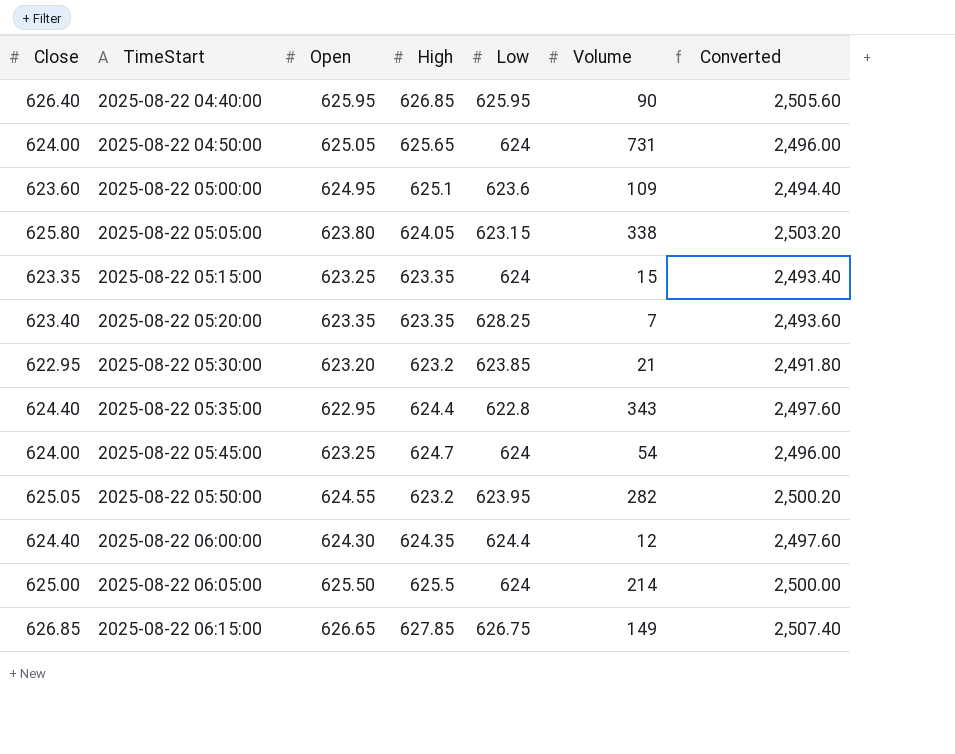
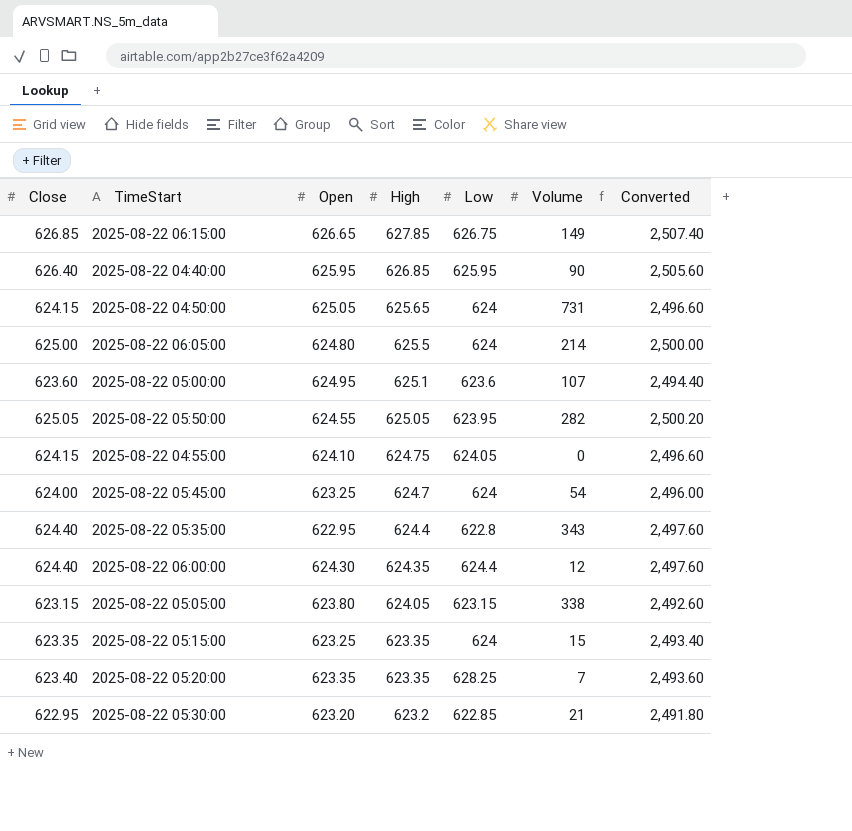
row order: TimeStart ascending -> High descending
2025-08-22 04:50:00 | Close: 624.00 -> 624.15
2025-08-22 04:50:00 | Converted: 2,496.00 -> 2,496.60
2025-08-22 06:05:00 | Open: 625.50 -> 624.80
2025-08-22 05:00:00 | Volume: 109 -> 107
2025-08-22 05:50:00 | High: 623.2 -> 625.05
row 2025-08-22 04:55:00: none -> 624.15 | 624.10 | 624.75 | 624.05 | 0 | 2,496.60
2025-08-22 05:05:00 | Close: 625.80 -> 623.15
2025-08-22 05:05:00 | Converted: 2,503.20 -> 2,492.60
2025-08-22 05:30:00 | Low: 623.85 -> 622.85

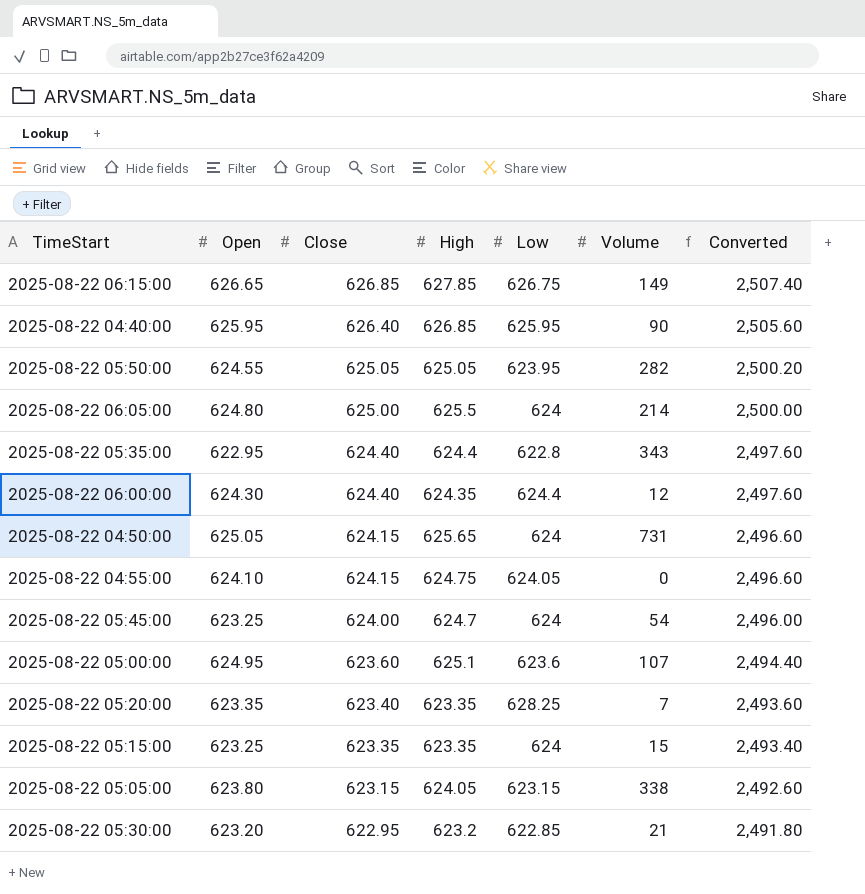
row order: High descending -> Close descending
column Close | position: 1 -> 3

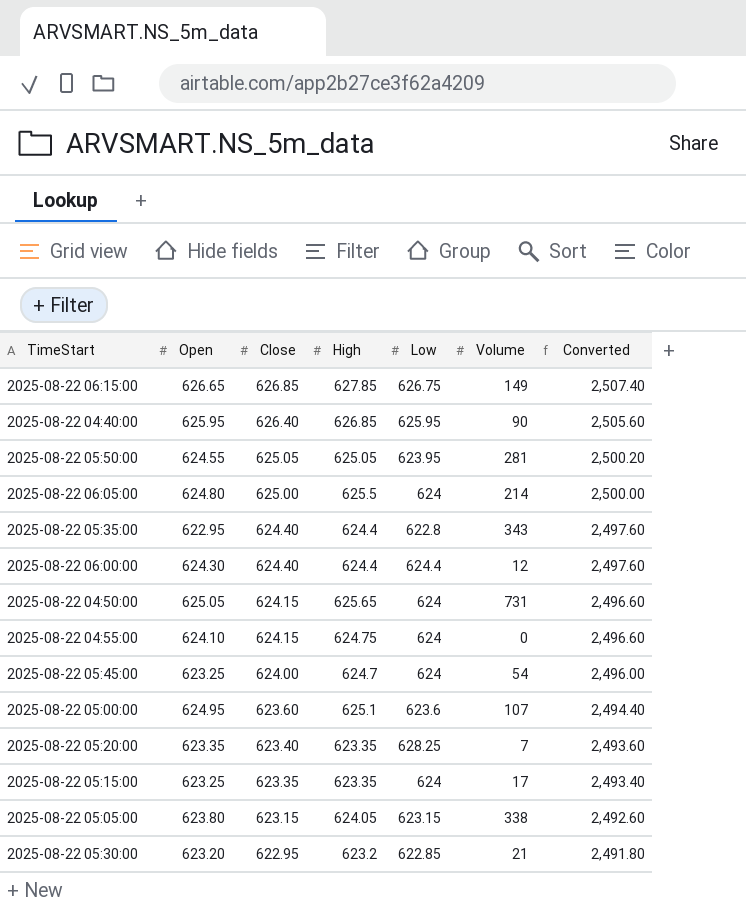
2025-08-22 05:50:00 | Volume: 282 -> 281
2025-08-22 06:00:00 | High: 624.35 -> 624.4
2025-08-22 04:55:00 | Low: 624.05 -> 624
2025-08-22 05:15:00 | Volume: 15 -> 17

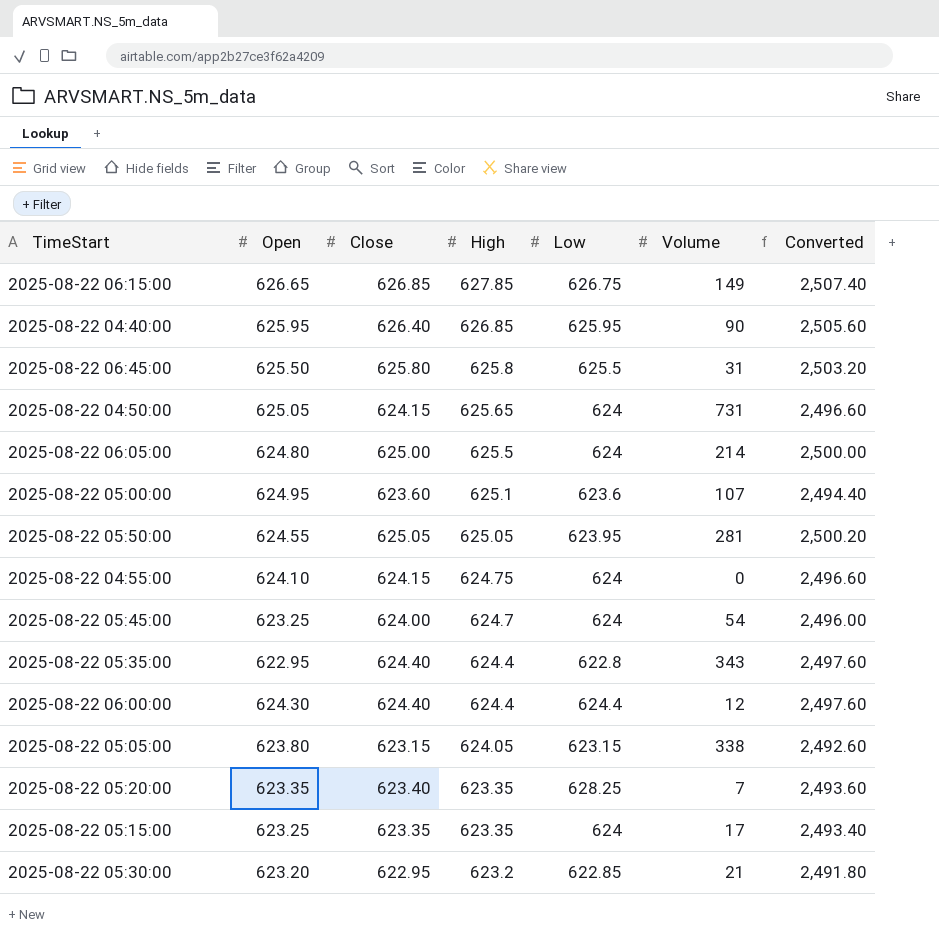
row order: Close descending -> High descending
row 2025-08-22 06:45:00: none -> 625.50 | 625.80 | 625.8 | 625.5 | 31 | 2,503.20

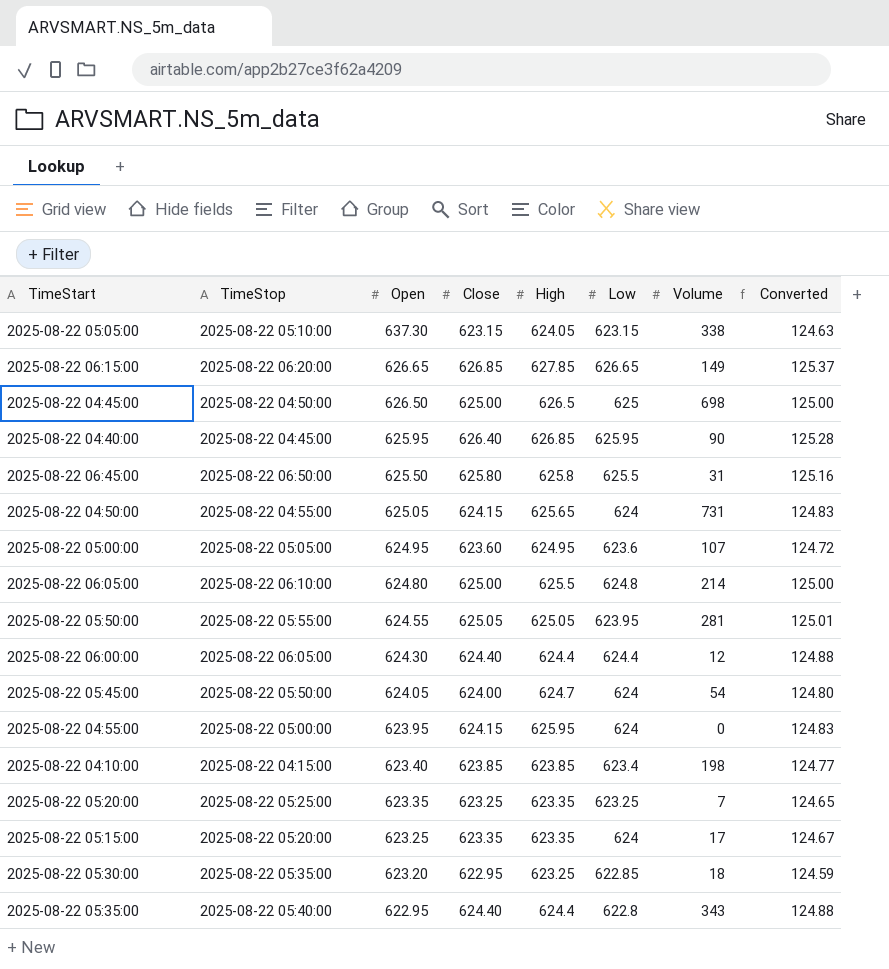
row order: High descending -> Open descending
column TimeStop | position: none -> 2
column Converted | formula: [Close] * 4 -> [Close] * 0.2
2025-08-22 05:05:00 | Open: 623.80 -> 637.30
2025-08-22 06:15:00 | Low: 626.75 -> 626.65
row 2025-08-22 04:45:00: none -> 2025-08-22 04:50:00 | 626.50 | 625.00 | 626.5 | 625 | 698 | 125.00
2025-08-22 05:00:00 | High: 625.1 -> 624.95
2025-08-22 06:05:00 | Low: 624 -> 624.8
2025-08-22 05:45:00 | Open: 623.25 -> 624.05
2025-08-22 04:55:00 | Open: 624.10 -> 623.95
2025-08-22 04:55:00 | High: 624.75 -> 625.95
row 2025-08-22 04:10:00: none -> 2025-08-22 04:15:00 | 623.40 | 623.85 | 623.85 | 623.4 | 198 | 124.77
2025-08-22 05:20:00 | Close: 623.40 -> 623.25
2025-08-22 05:20:00 | Low: 628.25 -> 623.25
2025-08-22 05:30:00 | High: 623.2 -> 623.25
2025-08-22 05:30:00 | Volume: 21 -> 18

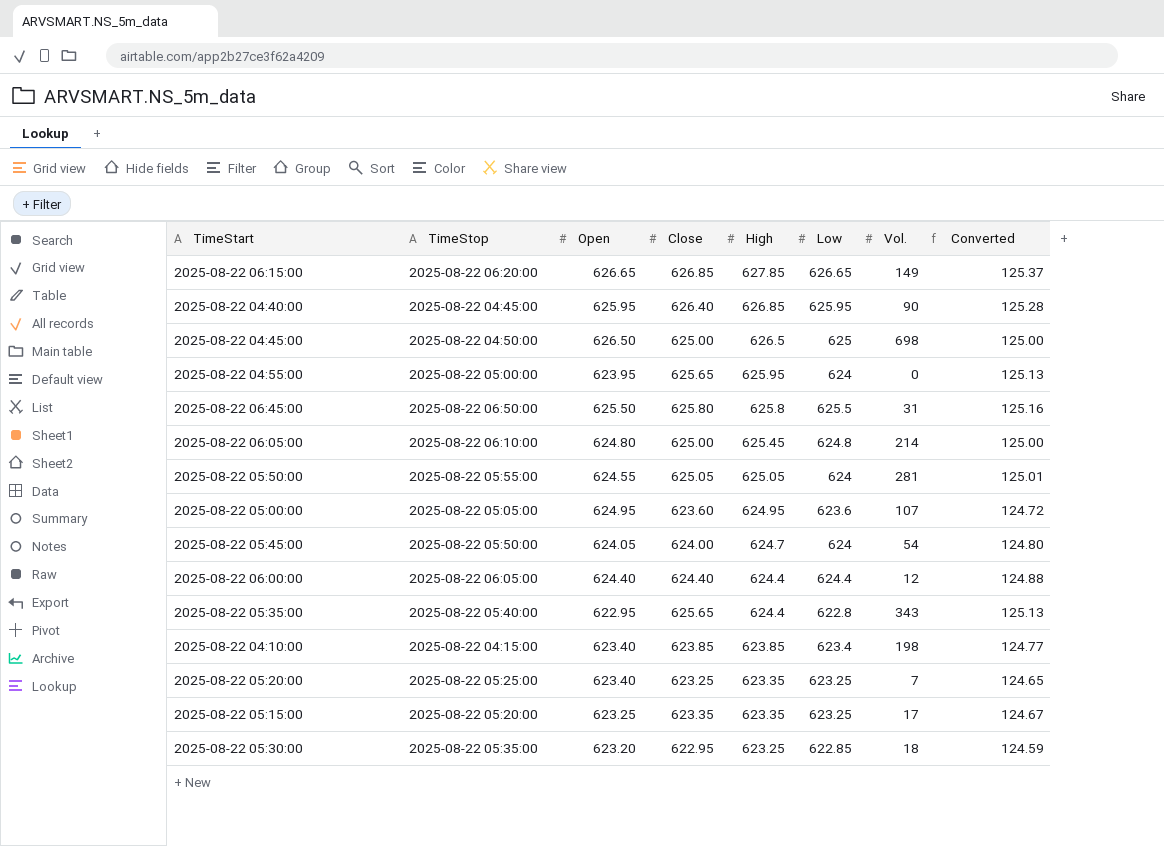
row order: Open descending -> High descending
column name: Volume -> Vol.
row 2025-08-22 05:05:00: 2025-08-22 05:10:00 | 637.30 | 623.15 | 624.05 | 623.15 | 338 | 124.63 -> none
row 2025-08-22 04:50:00: 2025-08-22 04:55:00 | 625.05 | 624.15 | 625.65 | 624 | 731 | 124.83 -> none
2025-08-22 04:55:00 | Close: 624.15 -> 625.65
2025-08-22 04:55:00 | Converted: 124.83 -> 125.13
2025-08-22 06:05:00 | High: 625.5 -> 625.45
2025-08-22 05:50:00 | Low: 623.95 -> 624
2025-08-22 06:00:00 | Open: 624.30 -> 624.40
2025-08-22 05:35:00 | Close: 624.40 -> 625.65
2025-08-22 05:35:00 | Converted: 124.88 -> 125.13
2025-08-22 05:20:00 | Open: 623.35 -> 623.40
2025-08-22 05:15:00 | Low: 624 -> 623.25

